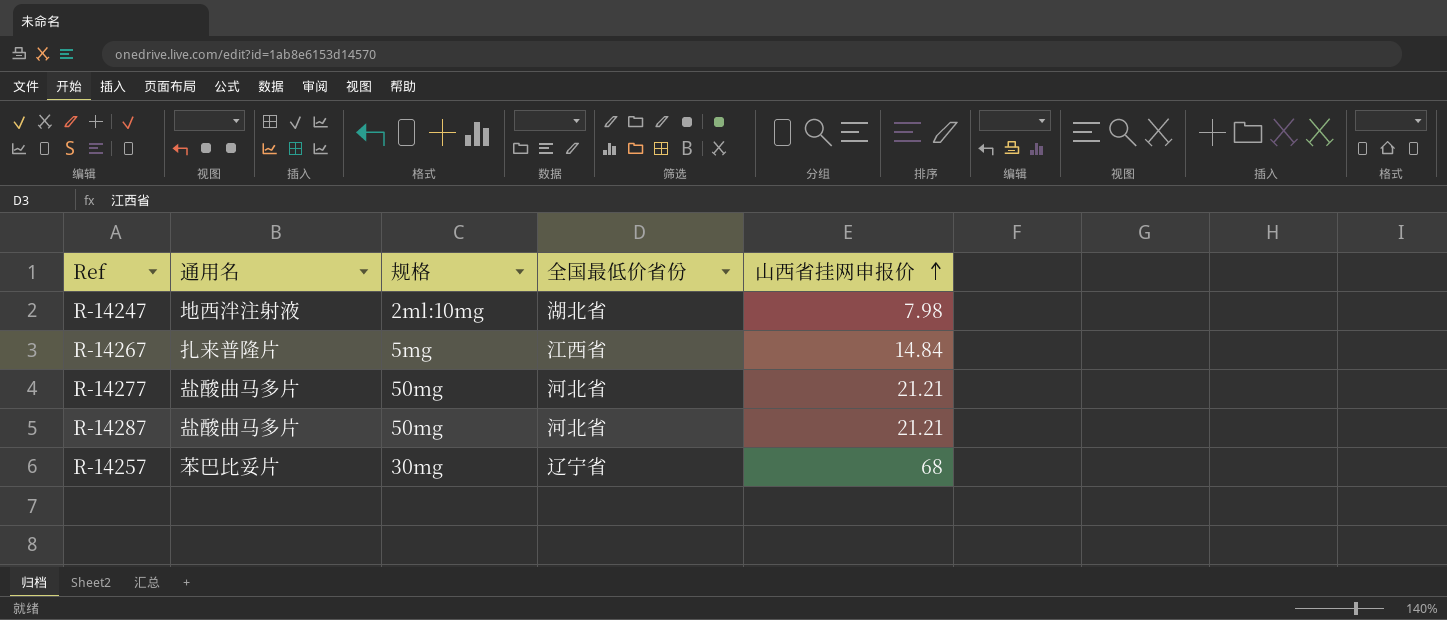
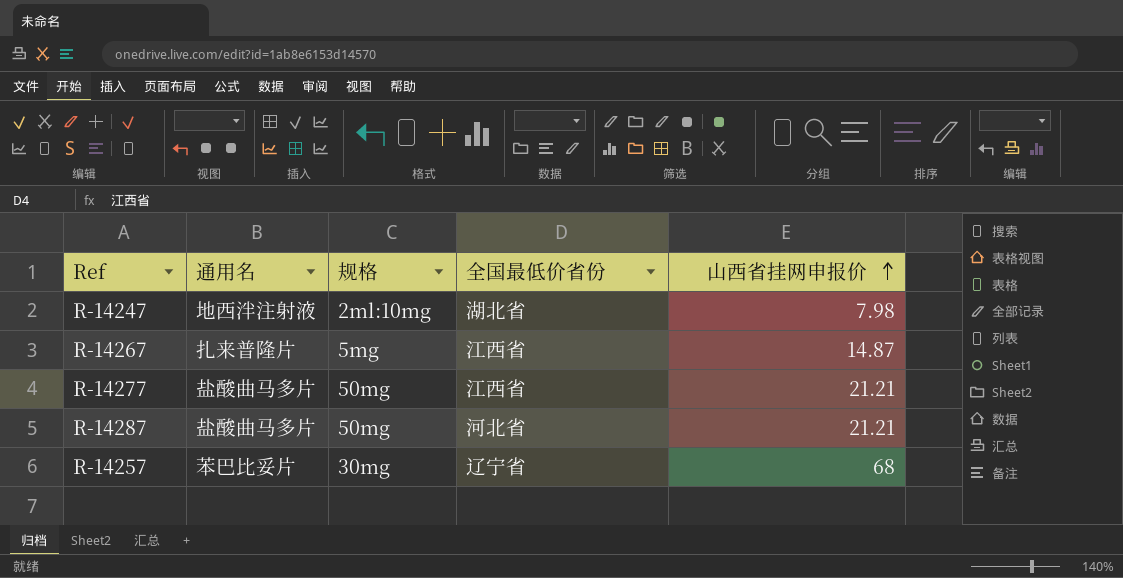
R-14267 | 山西省挂网申报价: 14.84 -> 14.87
R-14277 | 全国最低价省份: 河北省 -> 江西省

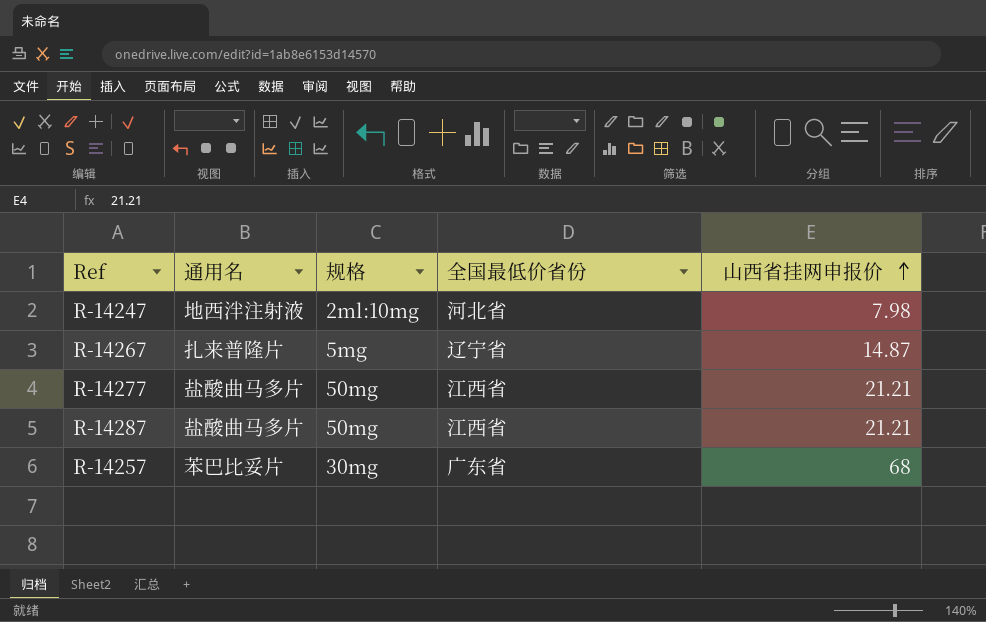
R-14247 | 全国最低价省份: 湖北省 -> 河北省
R-14267 | 全国最低价省份: 江西省 -> 辽宁省
R-14287 | 全国最低价省份: 河北省 -> 江西省
R-14257 | 全国最低价省份: 辽宁省 -> 广东省

